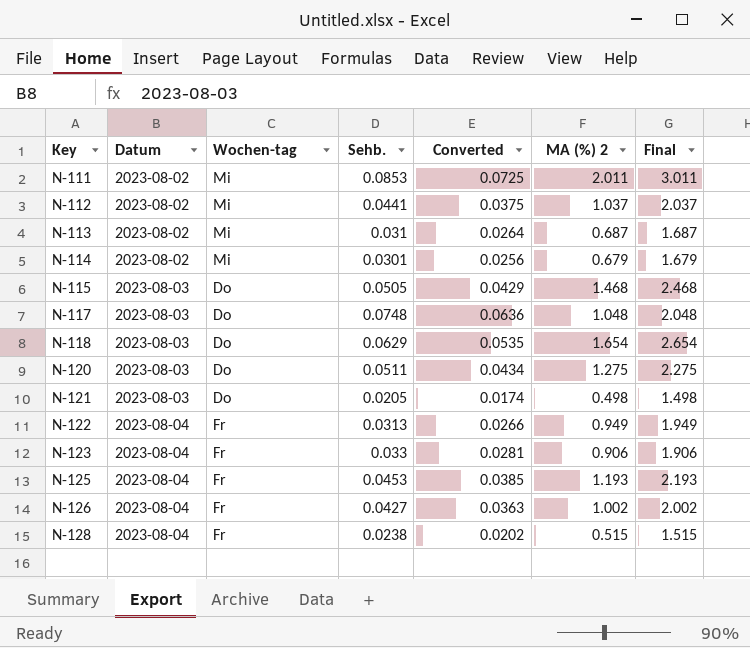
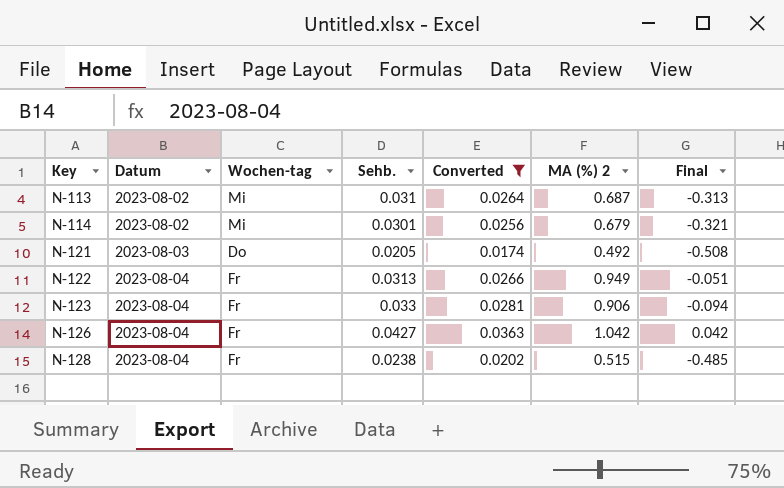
filter: none -> Converted <= 0.0363
column Final | formula: [MA (%) 2] + 1 -> [MA (%) 2] - 1
N-121 | MA (%) 2: 0.498 -> 0.492
N-126 | MA (%) 2: 1.002 -> 1.042

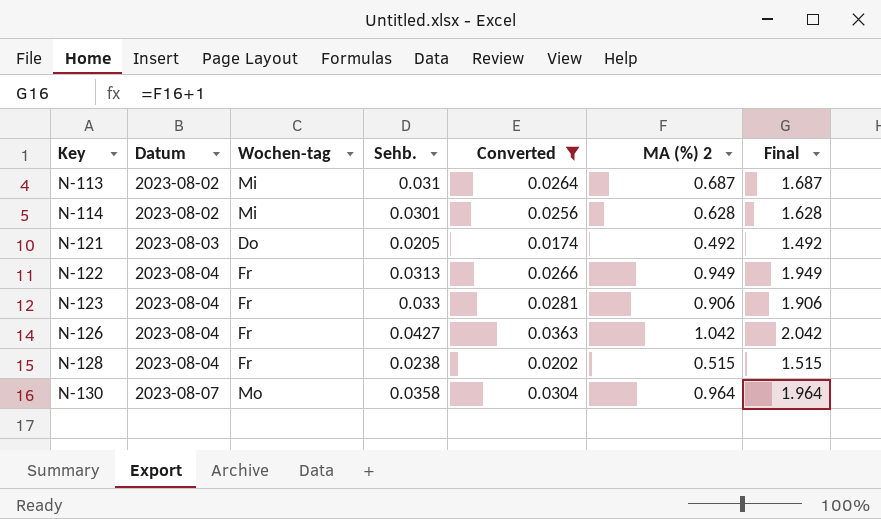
column Final | formula: [MA (%) 2] - 1 -> [MA (%) 2] + 1
N-114 | MA (%) 2: 0.679 -> 0.628
row N-130: none -> 2023-08-07 | Mo | 0.0358 | 0.0304 | 0.964 | 1.964

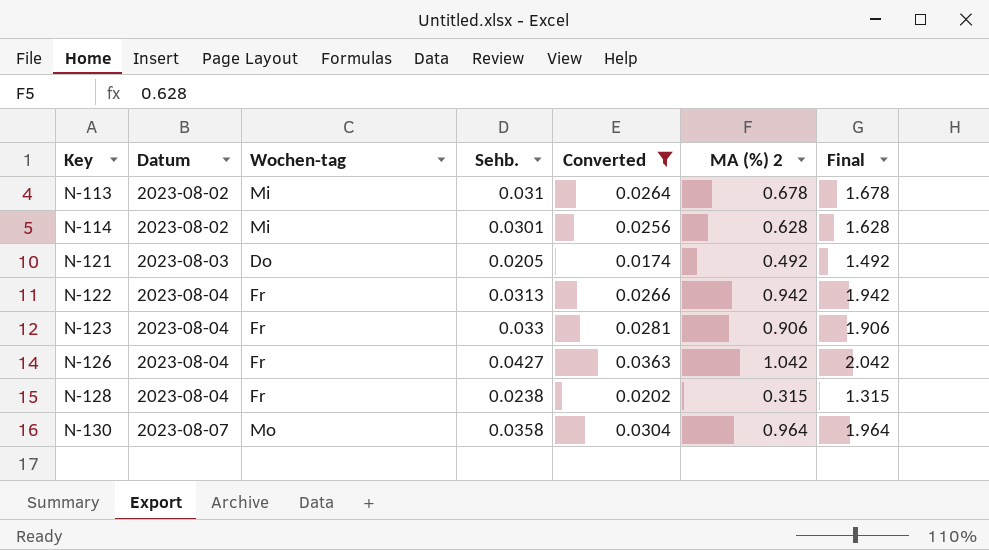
N-113 | MA (%) 2: 0.687 -> 0.678
N-113 | Final: 1.687 -> 1.678
N-122 | MA (%) 2: 0.949 -> 0.942
N-122 | Final: 1.949 -> 1.942
N-128 | MA (%) 2: 0.515 -> 0.315
N-128 | Final: 1.515 -> 1.315

